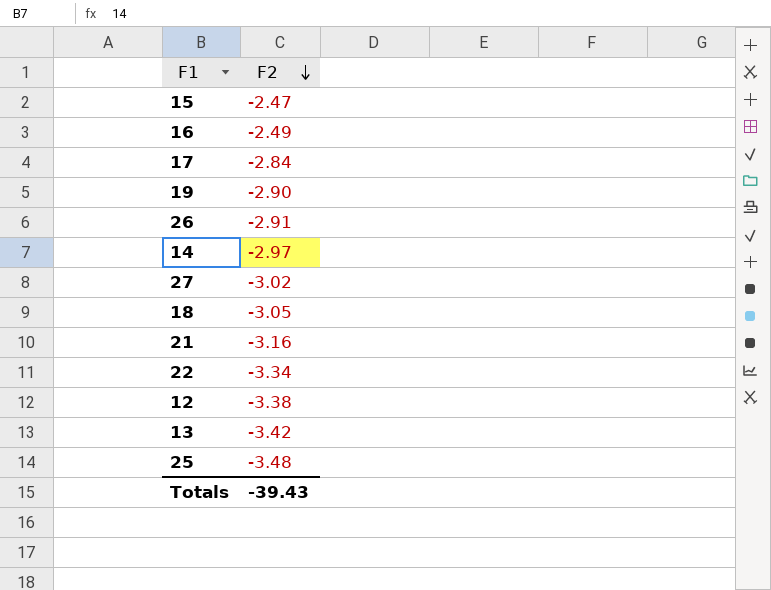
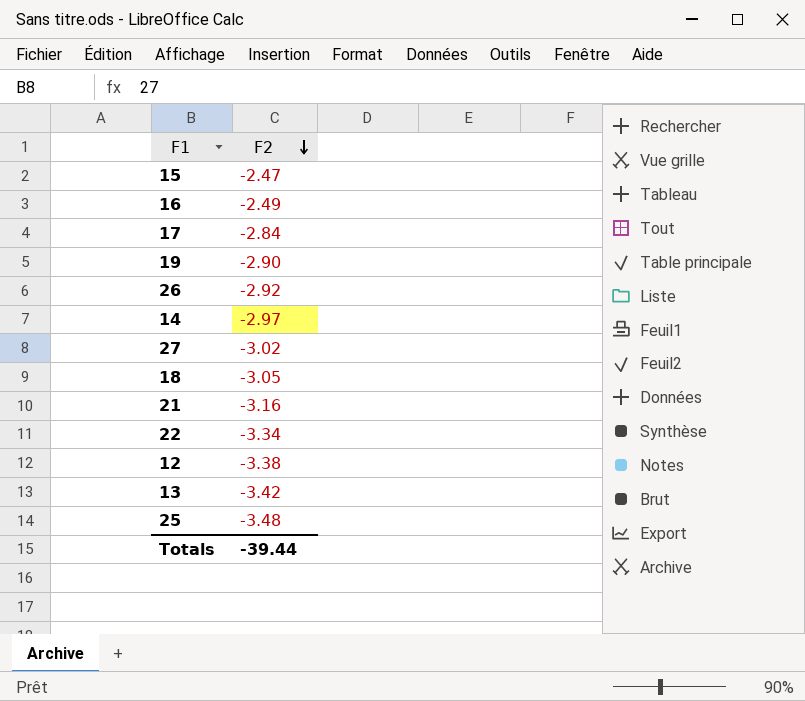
26 | F2: -2.91 -> -2.92
Totals | F2: -39.43 -> -39.44

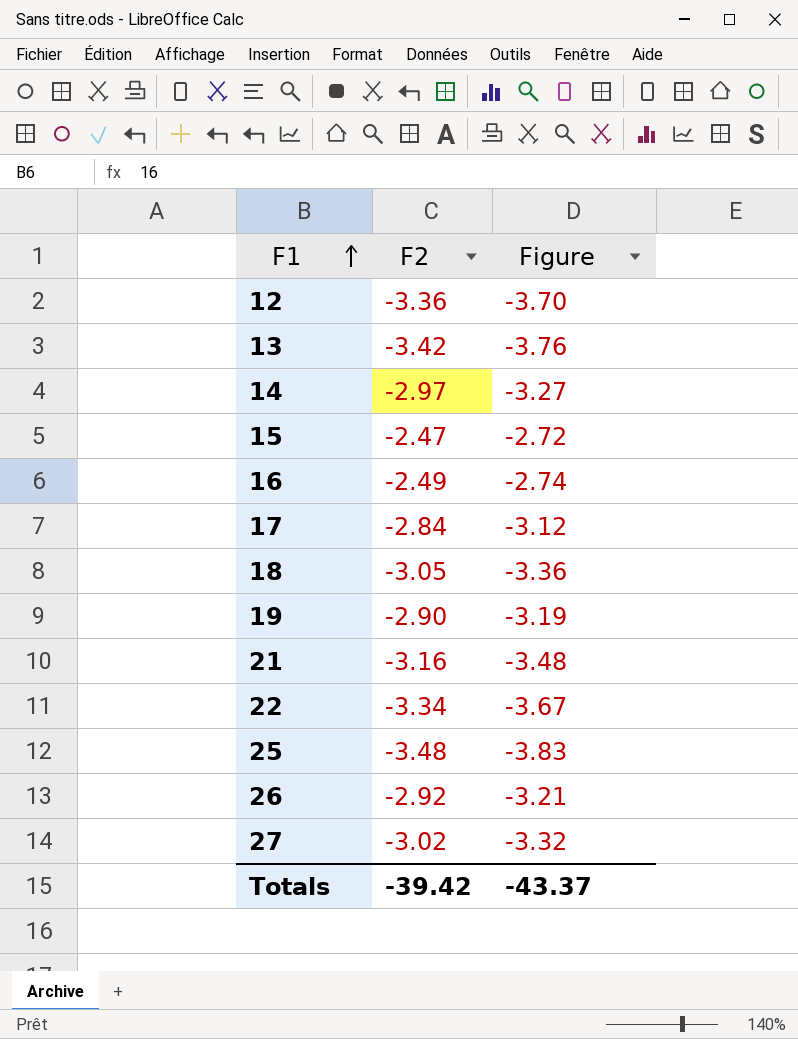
row order: F2 descending -> F1 ascending
column Figure | formula: none -> [F2] * 1.1
12 | F2: -3.38 -> -3.36
Totals | F2: -39.44 -> -39.42

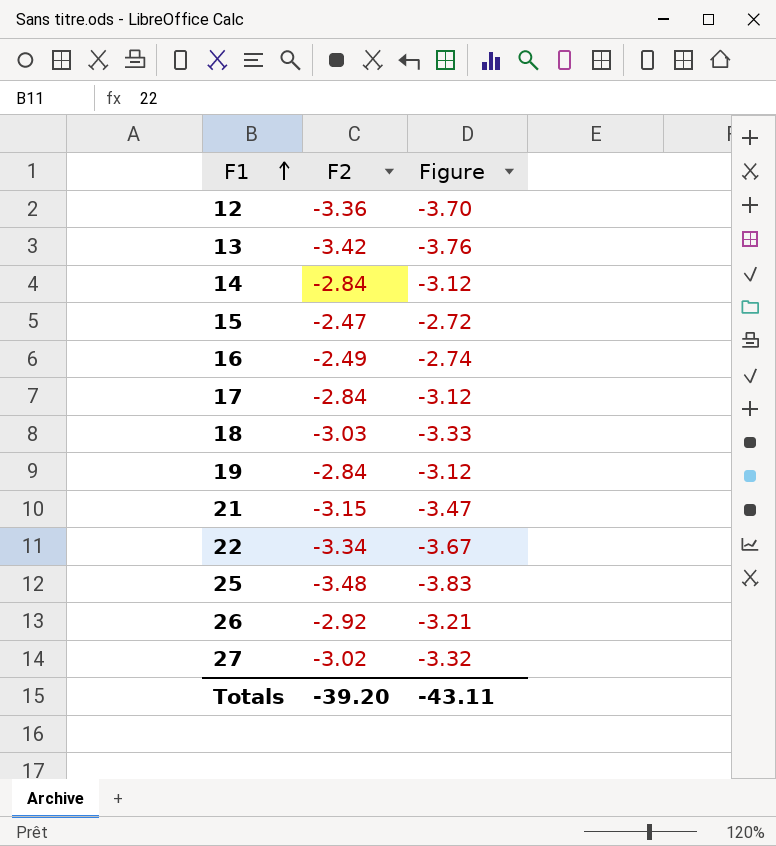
14 | F2: -2.97 -> -2.84
14 | Figure: -3.27 -> -3.12
18 | F2: -3.05 -> -3.03
18 | Figure: -3.36 -> -3.33
19 | F2: -2.90 -> -2.84
19 | Figure: -3.19 -> -3.12
21 | F2: -3.16 -> -3.15
21 | Figure: -3.48 -> -3.47
Totals | F2: -39.42 -> -39.20
Totals | Figure: -43.37 -> -43.11

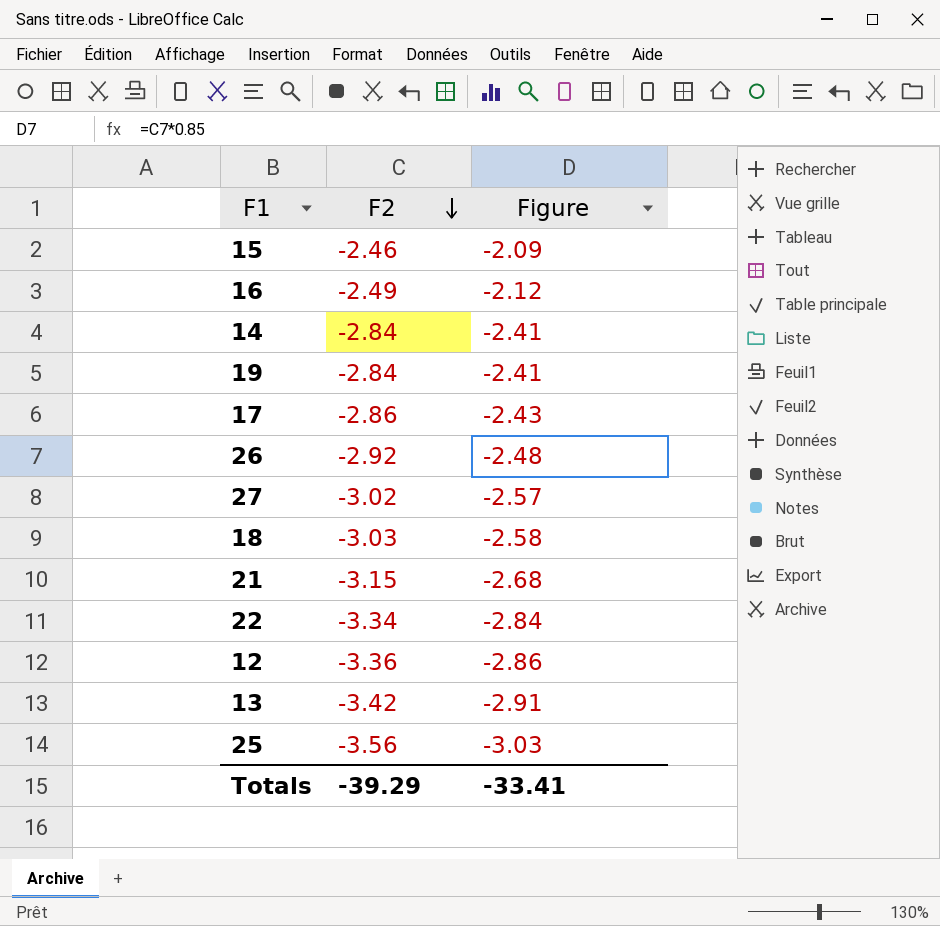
row order: F1 ascending -> F2 descending
column Figure | formula: [F2] * 1.1 -> [F2] * 0.85
15 | F2: -2.47 -> -2.46
17 | F2: -2.84 -> -2.86
25 | F2: -3.48 -> -3.56
Totals | F2: -39.20 -> -39.29
Totals | Figure: -43.11 -> -33.41

